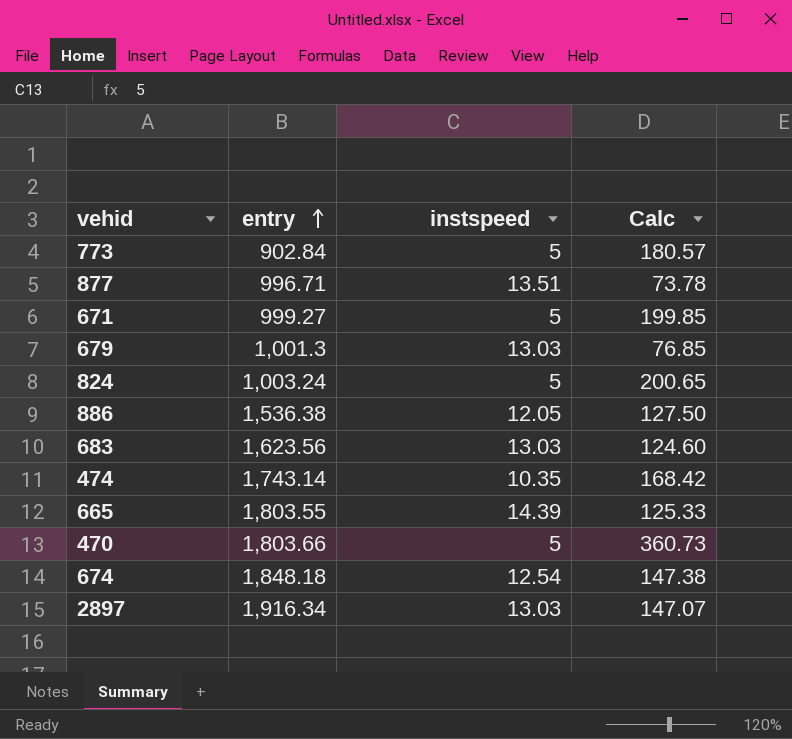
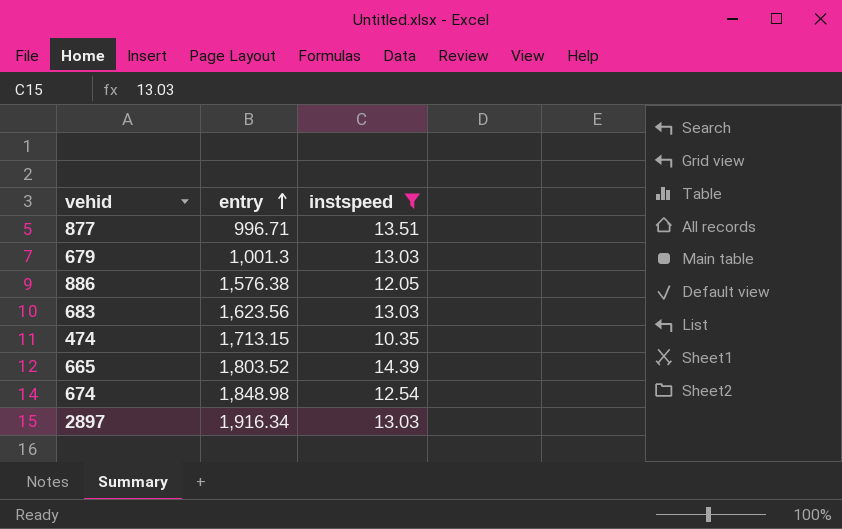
filter: none -> instspeed != 5
column Calc | formula: [entry] / [instspeed] -> none
886 | entry: 1,536.38 -> 1,576.38
474 | entry: 1,743.14 -> 1,713.15
665 | entry: 1,803.55 -> 1,803.52
674 | entry: 1,848.18 -> 1,848.98

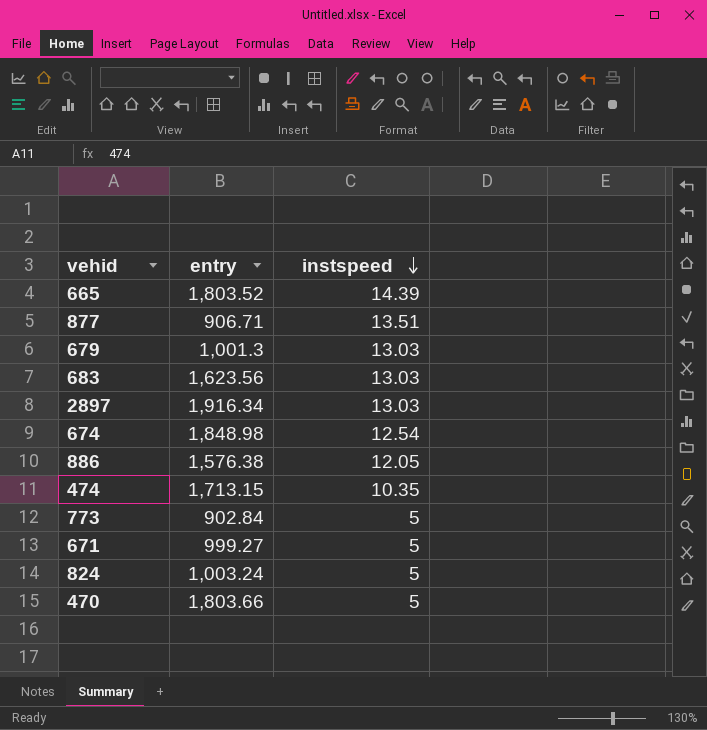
filter: instspeed != 5 -> none
row order: entry ascending -> instspeed descending
877 | entry: 996.71 -> 906.71

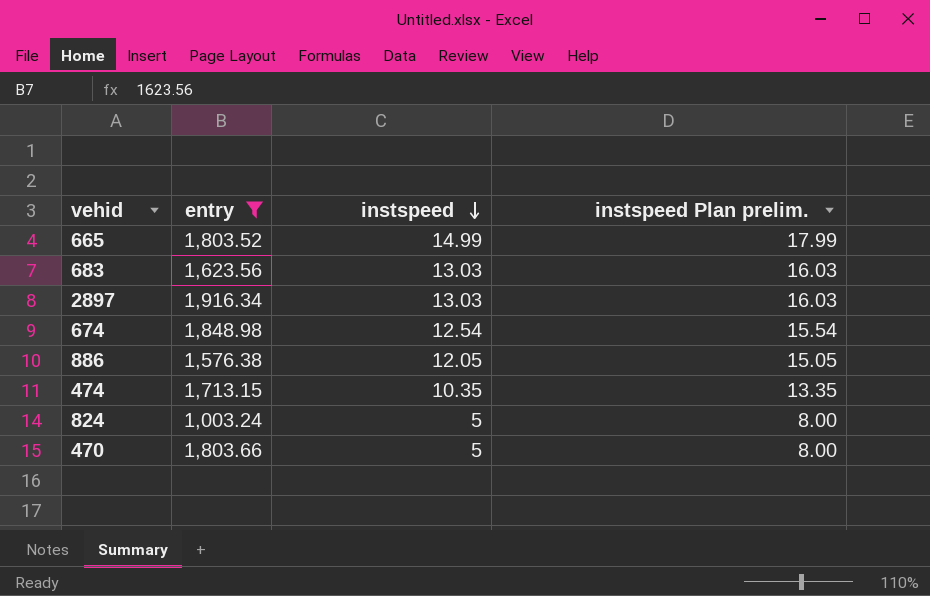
filter: none -> entry >= 1,003.24
column instspeed Plan prelim. | formula: none -> [instspeed] + 3
665 | instspeed: 14.39 -> 14.99

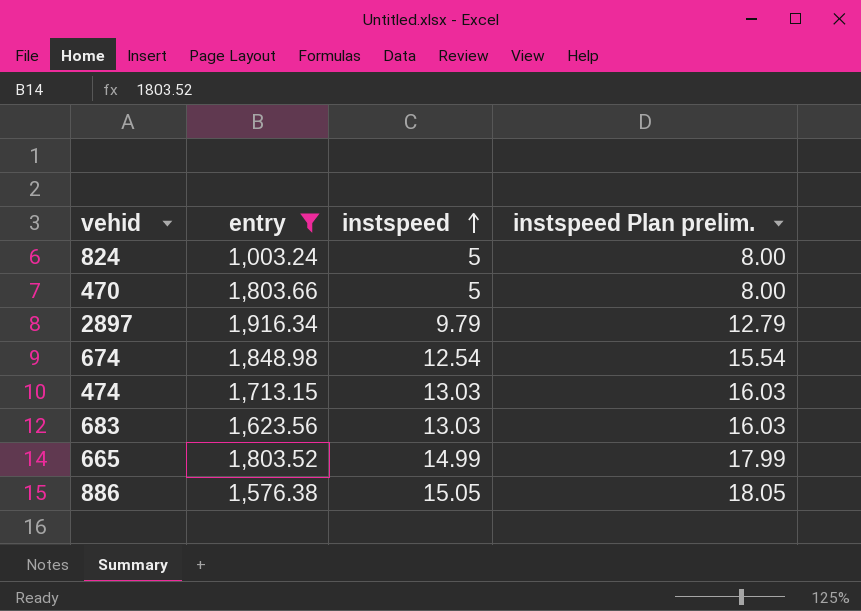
row order: instspeed descending -> instspeed ascending
2897 | instspeed: 13.03 -> 9.79
2897 | instspeed Plan prelim.: 16.03 -> 12.79
474 | instspeed: 10.35 -> 13.03
474 | instspeed Plan prelim.: 13.35 -> 16.03
886 | instspeed: 12.05 -> 15.05
886 | instspeed Plan prelim.: 15.05 -> 18.05

